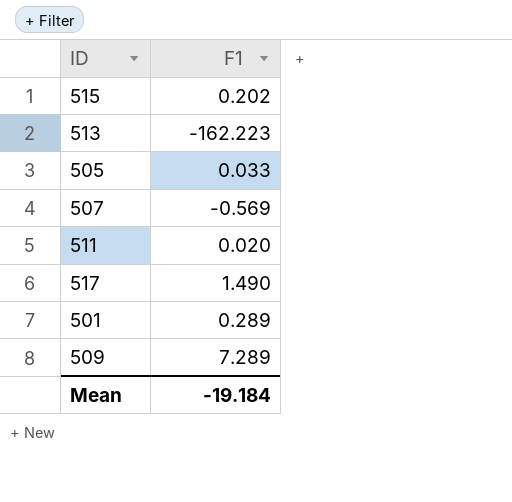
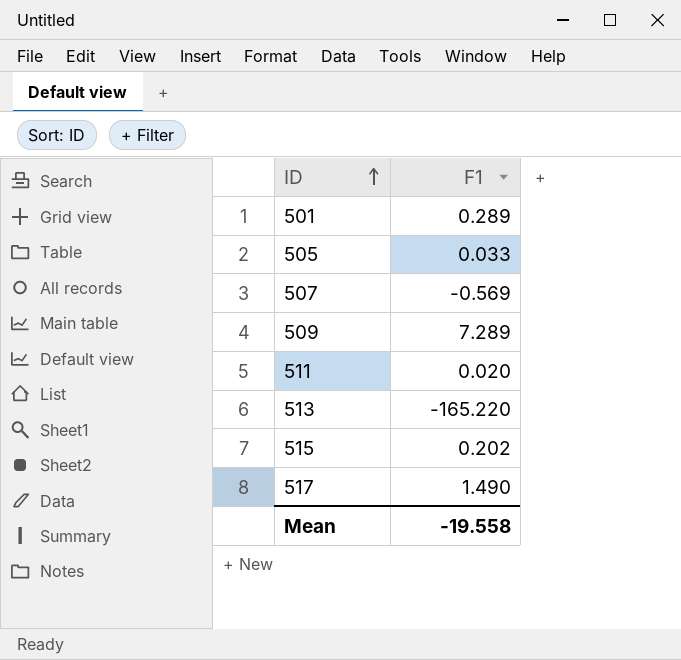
row order: none -> ID ascending
513 | F1: -162.223 -> -165.220
Mean | F1: -19.184 -> -19.558

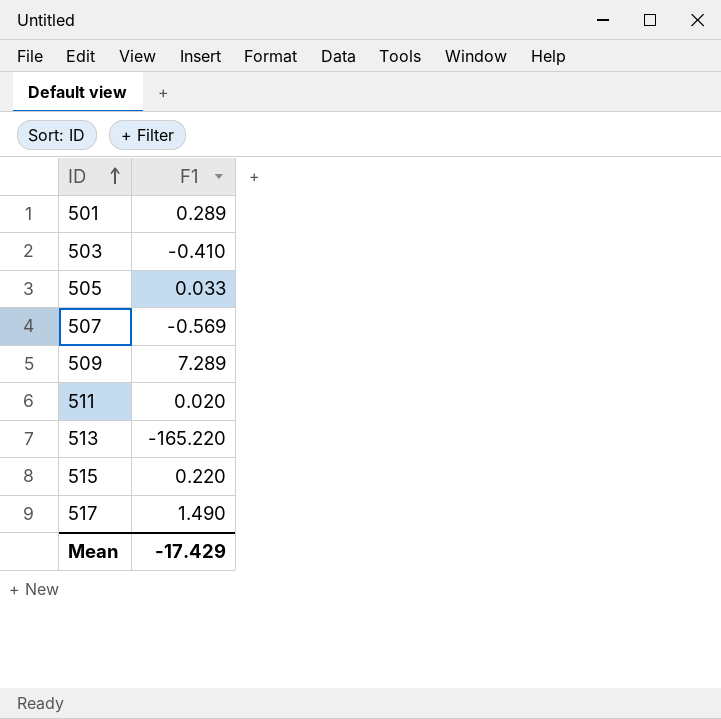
row 503: none -> -0.410
515 | F1: 0.202 -> 0.220
Mean | F1: -19.558 -> -17.429

